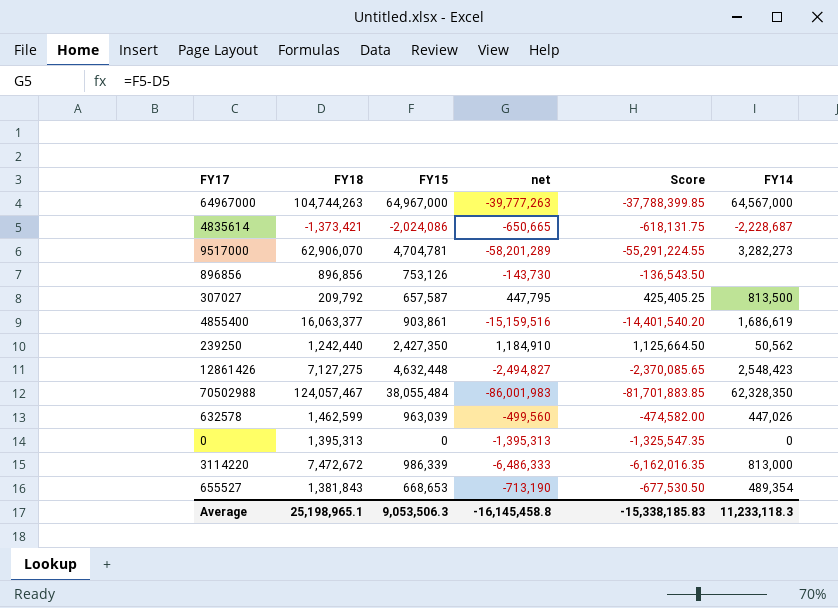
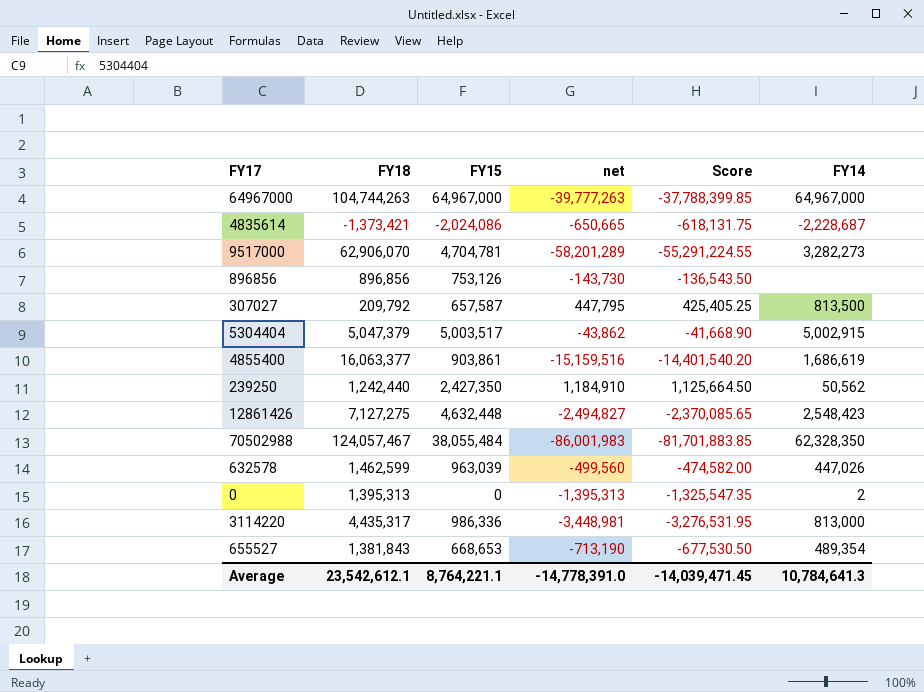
64967000 | FY14: 64,567,000 -> 64,967,000
row 5304404: none -> 5,047,379 | 5,003,517 | -43,862 | -41,668.90 | 5,002,915
0 | FY14: 0 -> 2
3114220 | FY18: 7,472,672 -> 4,435,317
3114220 | FY15: 986,339 -> 986,336
3114220 | net: -6,486,333 -> -3,448,981
3114220 | Score: -6,162,016.35 -> -3,276,531.95
Average | FY18: 25,198,965.1 -> 23,542,612.1
Average | FY15: 9,053,506.3 -> 8,764,221.1
Average | net: -16,145,458.8 -> -14,778,391.0
Average | Score: -15,338,185.83 -> -14,039,471.45
Average | FY14: 11,233,118.3 -> 10,784,641.3

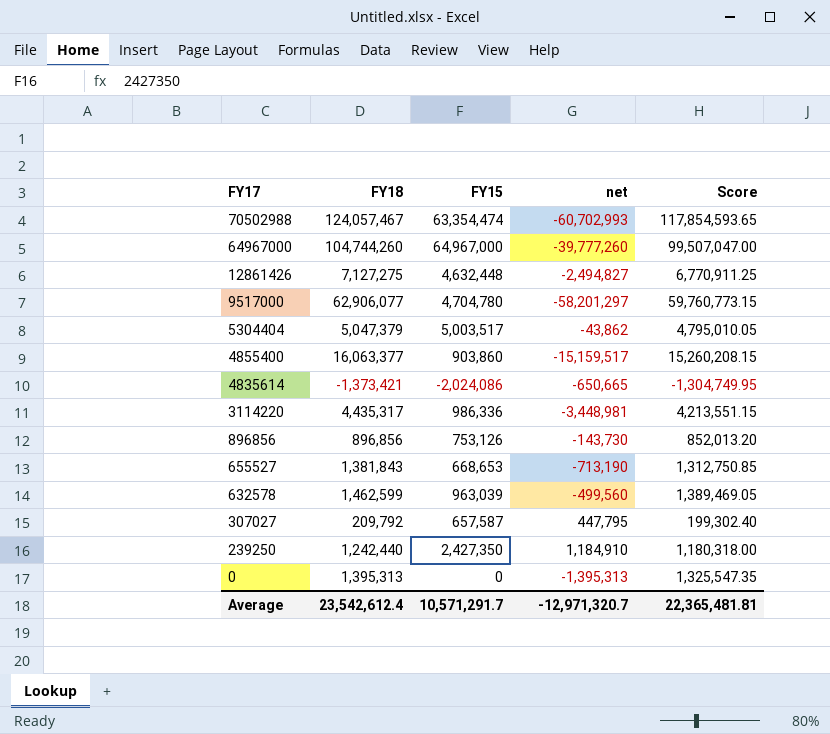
row order: none -> FY17 descending
column FY14 | position: 6 -> none
column Score | formula: [net] * 0.95 -> [FY18] * 0.95
70502988 | FY15: 38,055,484 -> 63,354,474
70502988 | net: -86,001,983 -> -60,702,993
64967000 | FY18: 104,744,263 -> 104,744,260
64967000 | net: -39,777,263 -> -39,777,260
9517000 | FY18: 62,906,070 -> 62,906,077
9517000 | FY15: 4,704,781 -> 4,704,780
9517000 | net: -58,201,289 -> -58,201,297
4855400 | FY15: 903,861 -> 903,860
4855400 | net: -15,159,516 -> -15,159,517
Average | FY18: 23,542,612.1 -> 23,542,612.4
Average | FY15: 8,764,221.1 -> 10,571,291.7
Average | net: -14,778,391.0 -> -12,971,320.7
Average | Score: -14,039,471.45 -> 22,365,481.81

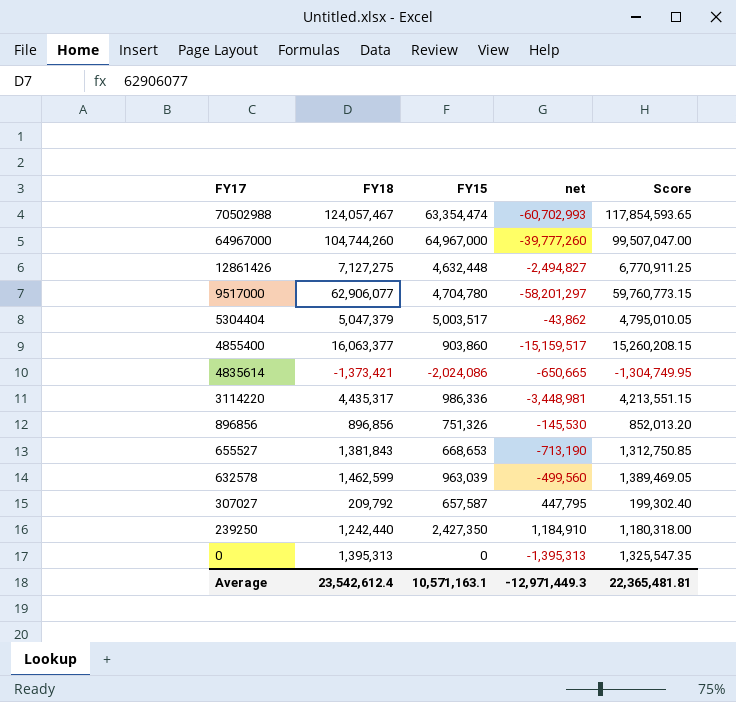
896856 | FY15: 753,126 -> 751,326
896856 | net: -143,730 -> -145,530
Average | FY15: 10,571,291.7 -> 10,571,163.1
Average | net: -12,971,320.7 -> -12,971,449.3

